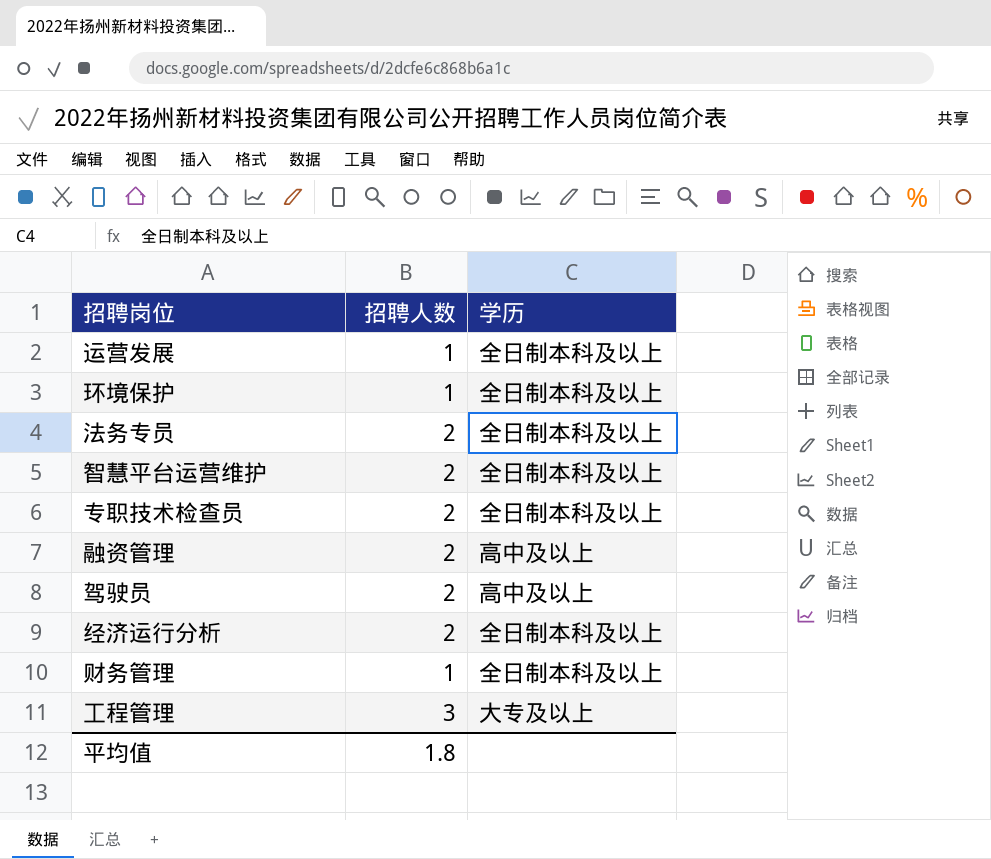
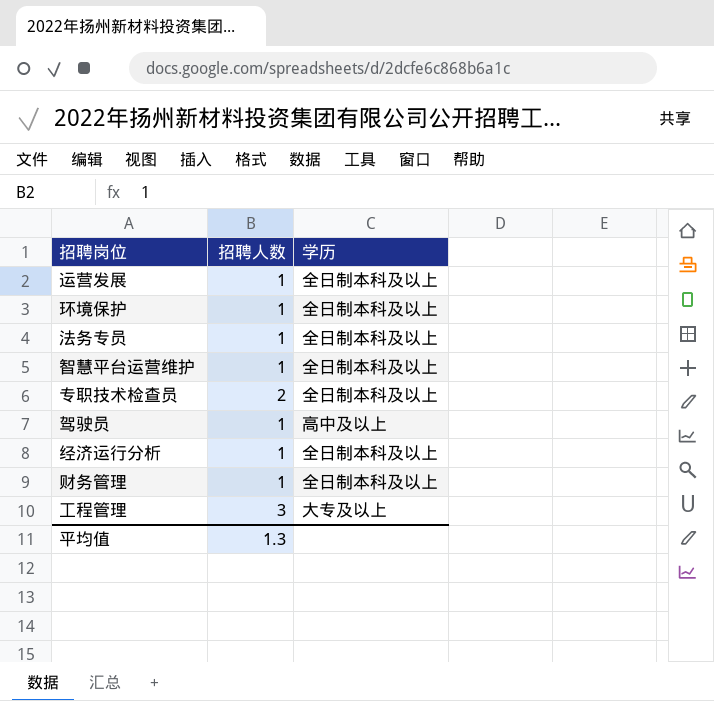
row 融资管理: 2 | 高中及以上 -> none
法务专员 | 招聘人数: 2 -> 1
智慧平台运营维护 | 招聘人数: 2 -> 1
驾驶员 | 招聘人数: 2 -> 1
经济运行分析 | 招聘人数: 2 -> 1
平均值 | 招聘人数: 1.8 -> 1.3

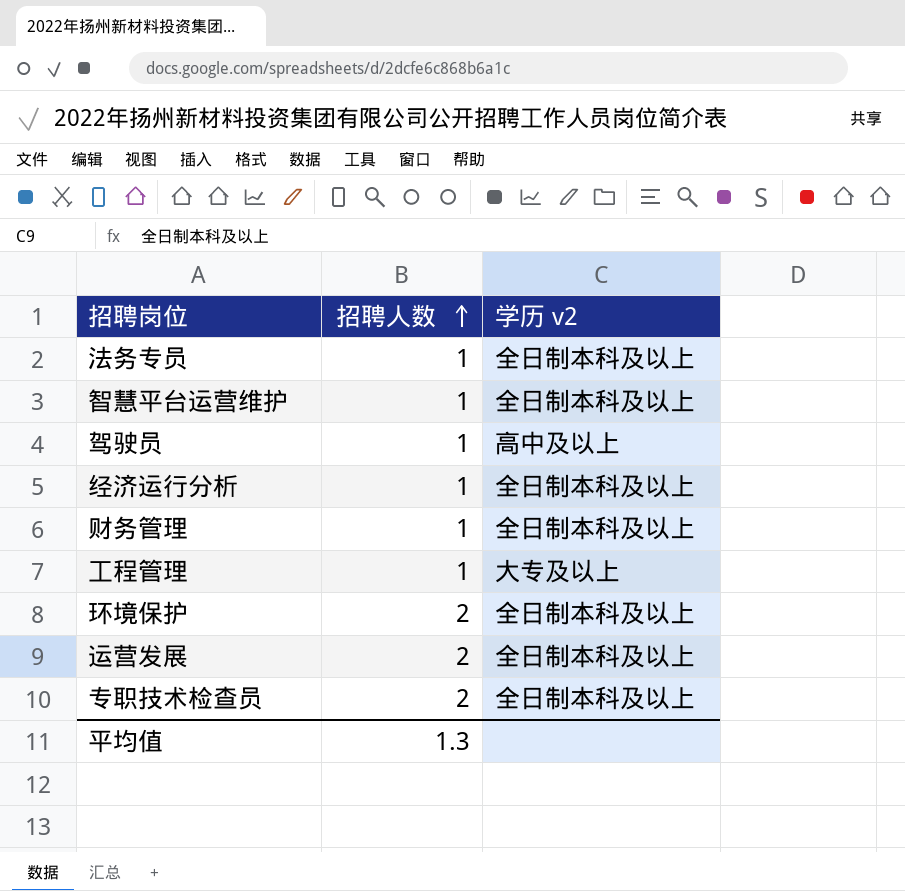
row order: none -> 招聘人数 ascending
column name: 学历 -> 学历 v2
工程管理 | 招聘人数: 3 -> 1
环境保护 | 招聘人数: 1 -> 2
运营发展 | 招聘人数: 1 -> 2

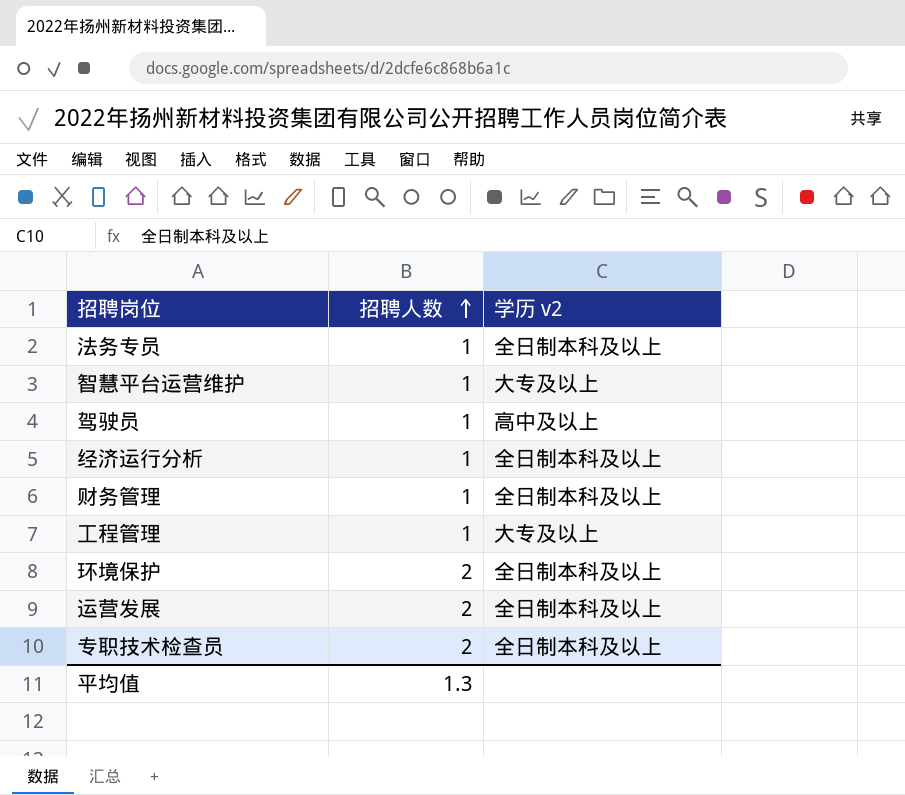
智慧平台运营维护 | 学历 v2: 全日制本科及以上 -> 大专及以上

